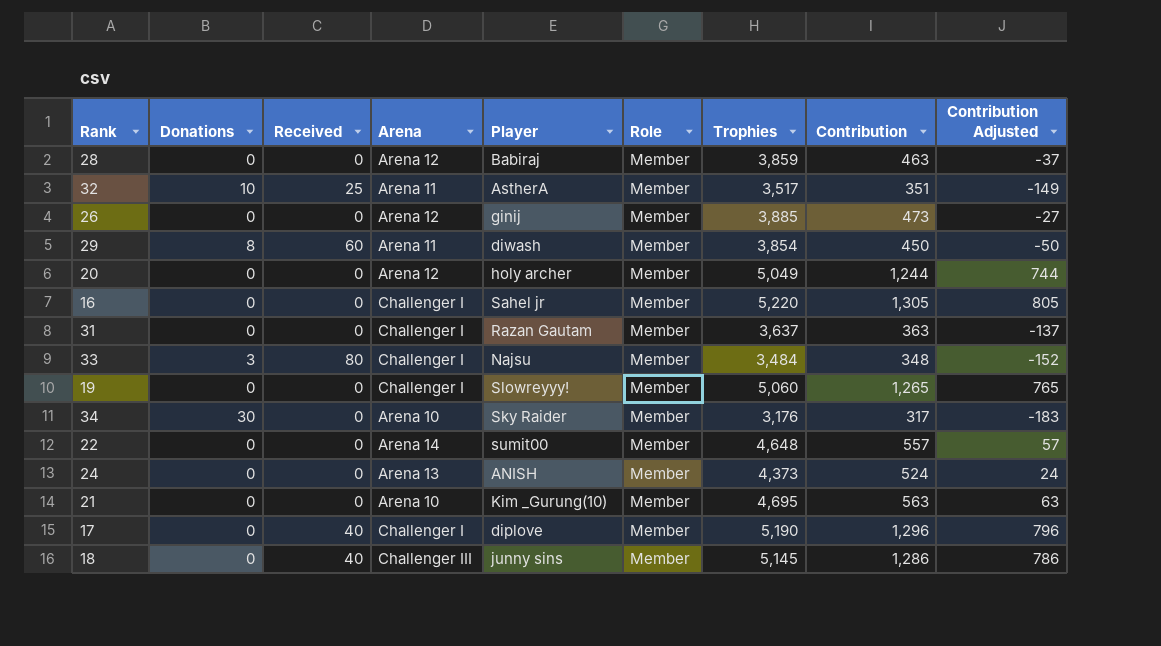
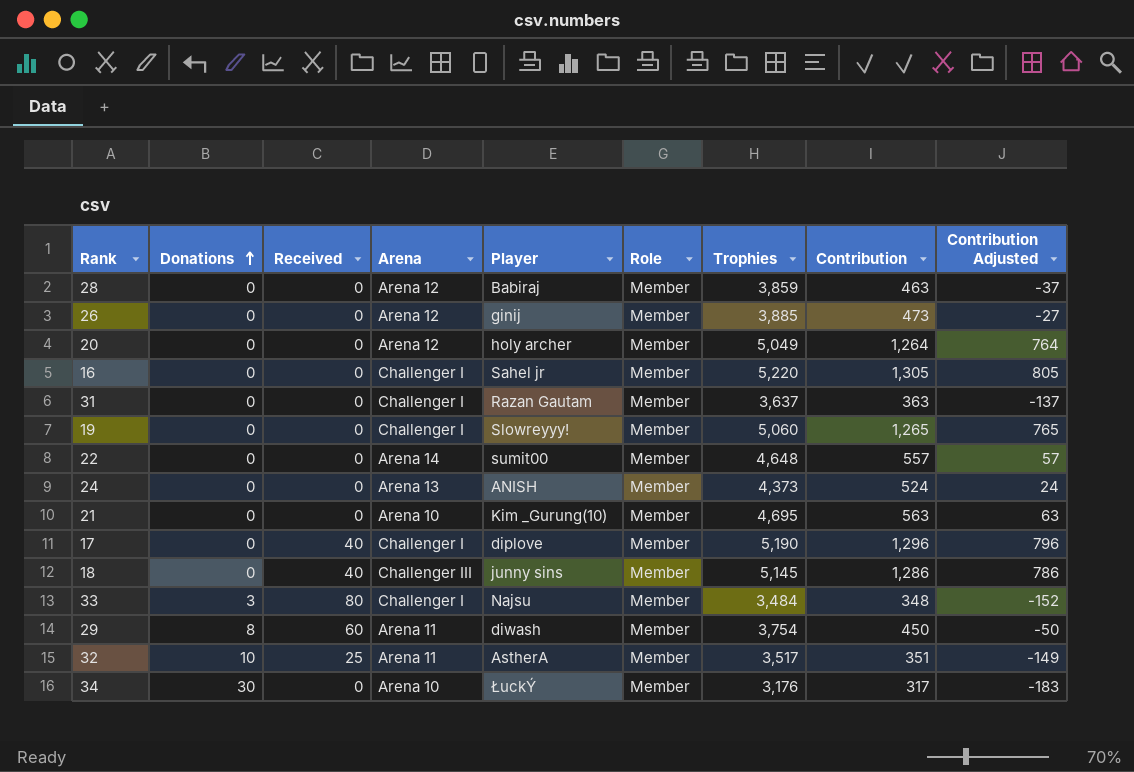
row order: none -> Donations ascending
20 | Contribution: 1,244 -> 1,264
20 | Contribution Adjusted: 744 -> 764
29 | Trophies: 3,854 -> 3,754
34 | Player: Sky Raider -> ŁuckÝ

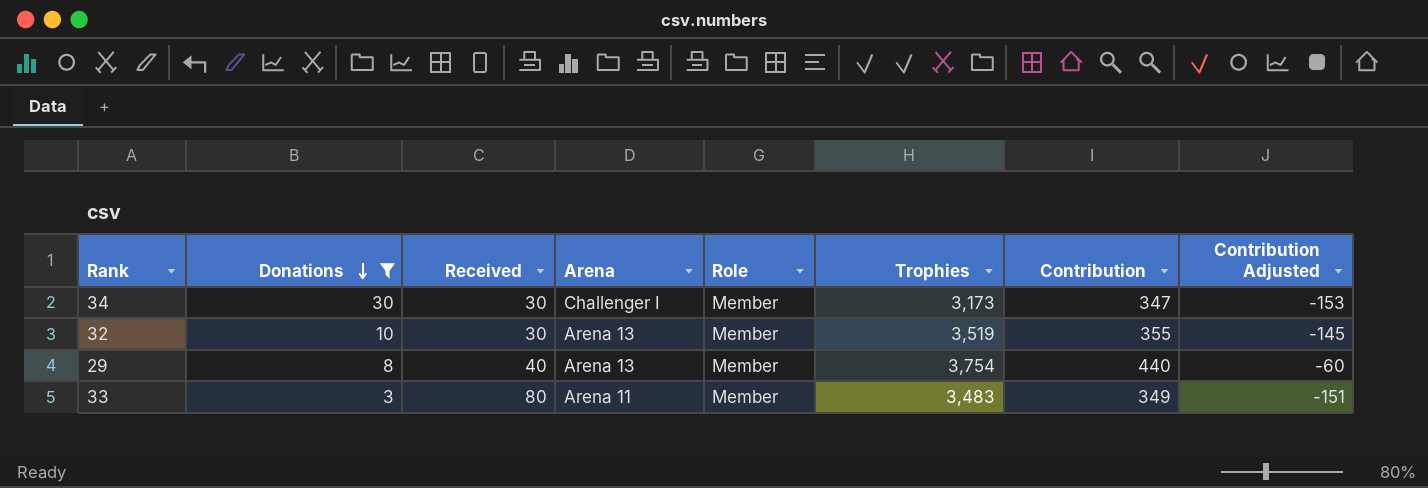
filter: none -> Donations != 0
row order: Donations ascending -> Donations descending
column Player | position: 5 -> none
34 | Received: 0 -> 30
34 | Arena: Arena 10 -> Challenger I
34 | Trophies: 3,176 -> 3,173
34 | Contribution: 317 -> 347
34 | Contribution Adjusted: -183 -> -153
32 | Received: 25 -> 30
32 | Arena: Arena 11 -> Arena 13
32 | Trophies: 3,517 -> 3,519
32 | Contribution: 351 -> 355
32 | Contribution Adjusted: -149 -> -145
29 | Received: 60 -> 40
29 | Arena: Arena 11 -> Arena 13
29 | Contribution: 450 -> 440
29 | Contribution Adjusted: -50 -> -60
33 | Arena: Challenger I -> Arena 11
33 | Trophies: 3,484 -> 3,483
33 | Contribution: 348 -> 349
33 | Contribution Adjusted: -152 -> -151

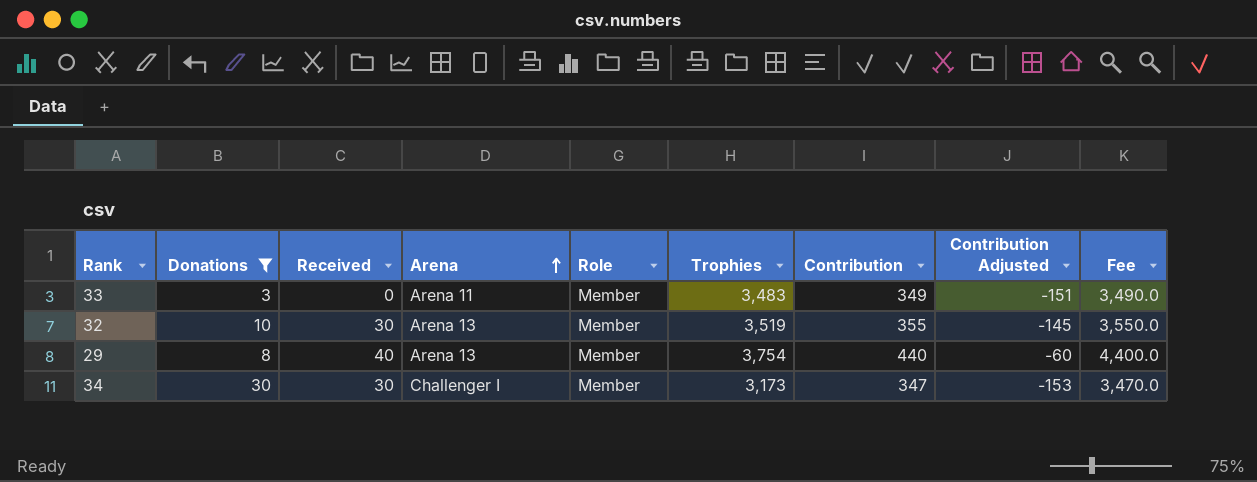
row order: Donations descending -> Arena ascending
column Fee | formula: none -> [Contribution] * 10
33 | Received: 80 -> 0

